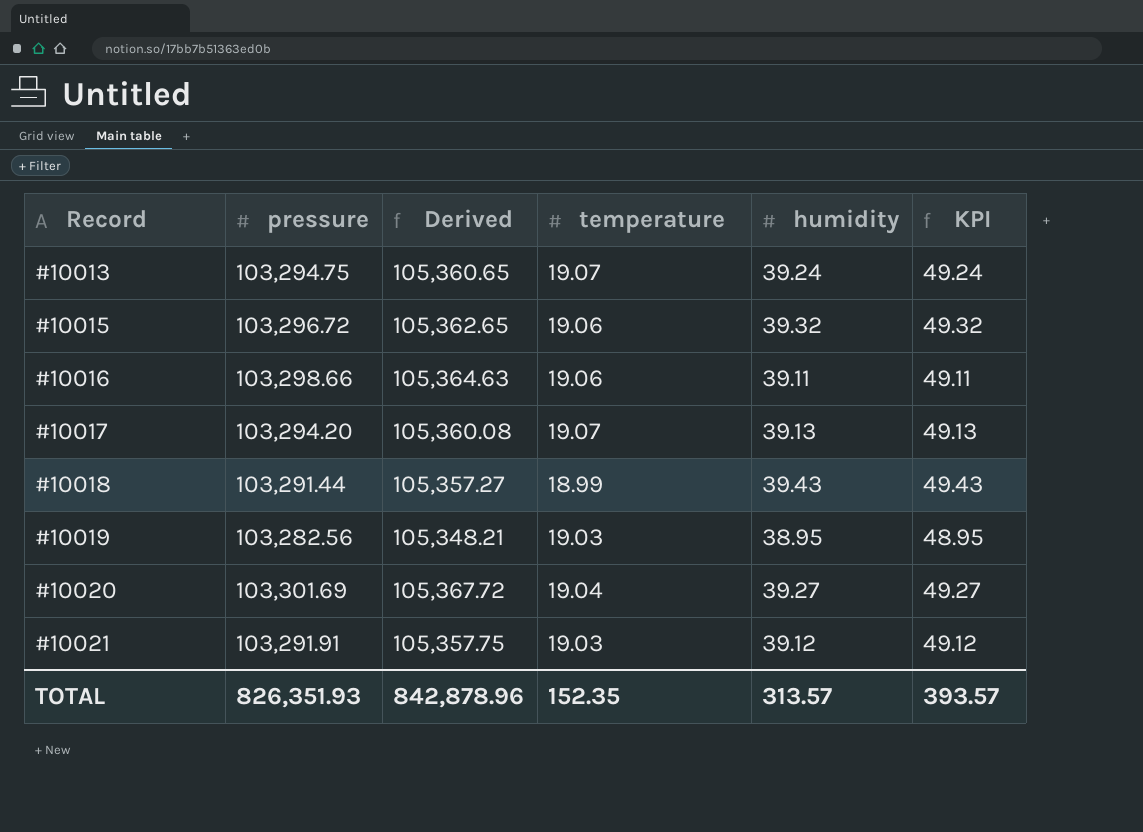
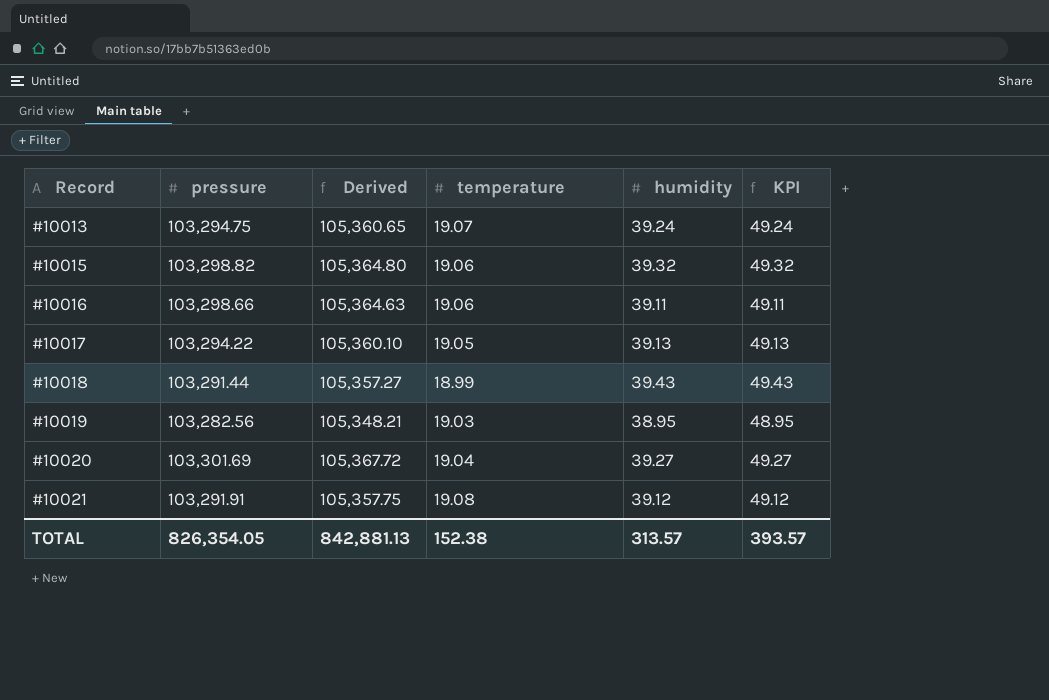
#10015 | pressure: 103,296.72 -> 103,298.82
#10015 | Derived: 105,362.65 -> 105,364.80
#10017 | pressure: 103,294.20 -> 103,294.22
#10017 | Derived: 105,360.08 -> 105,360.10
#10017 | temperature: 19.07 -> 19.05
#10021 | temperature: 19.03 -> 19.08
TOTAL | pressure: 826,351.93 -> 826,354.05
TOTAL | Derived: 842,878.96 -> 842,881.13
TOTAL | temperature: 152.35 -> 152.38

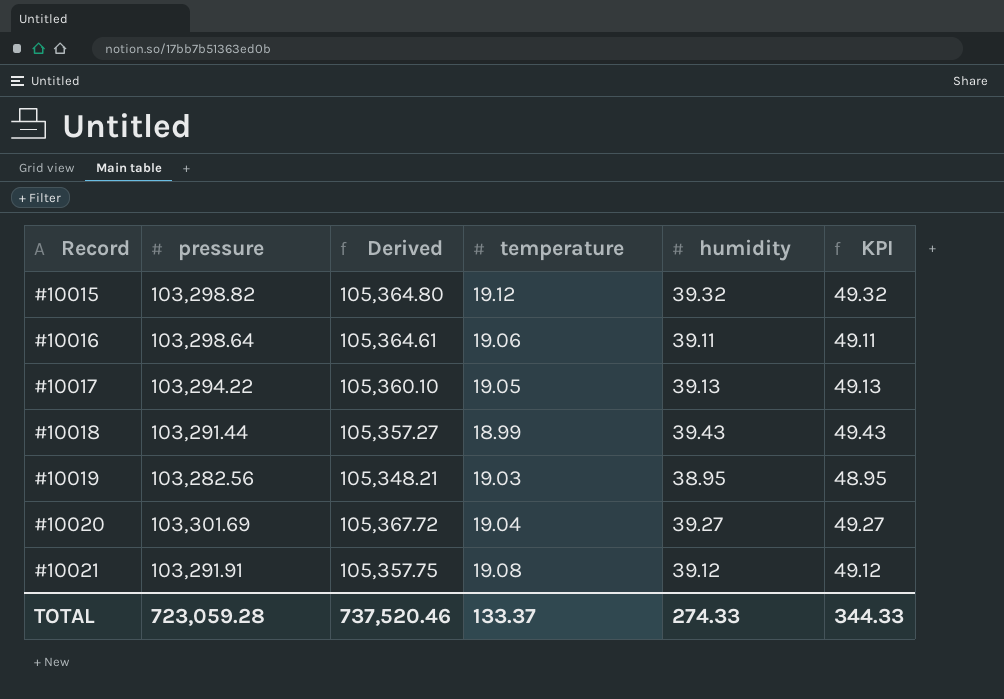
row #10013: 103,294.75 | 105,360.65 | 19.07 | 39.24 | 49.24 -> none
#10015 | temperature: 19.06 -> 19.12
#10016 | pressure: 103,298.66 -> 103,298.64
#10016 | Derived: 105,364.63 -> 105,364.61
TOTAL | pressure: 826,354.05 -> 723,059.28
TOTAL | Derived: 842,881.13 -> 737,520.46
TOTAL | temperature: 152.38 -> 133.37
TOTAL | humidity: 313.57 -> 274.33
TOTAL | KPI: 393.57 -> 344.33

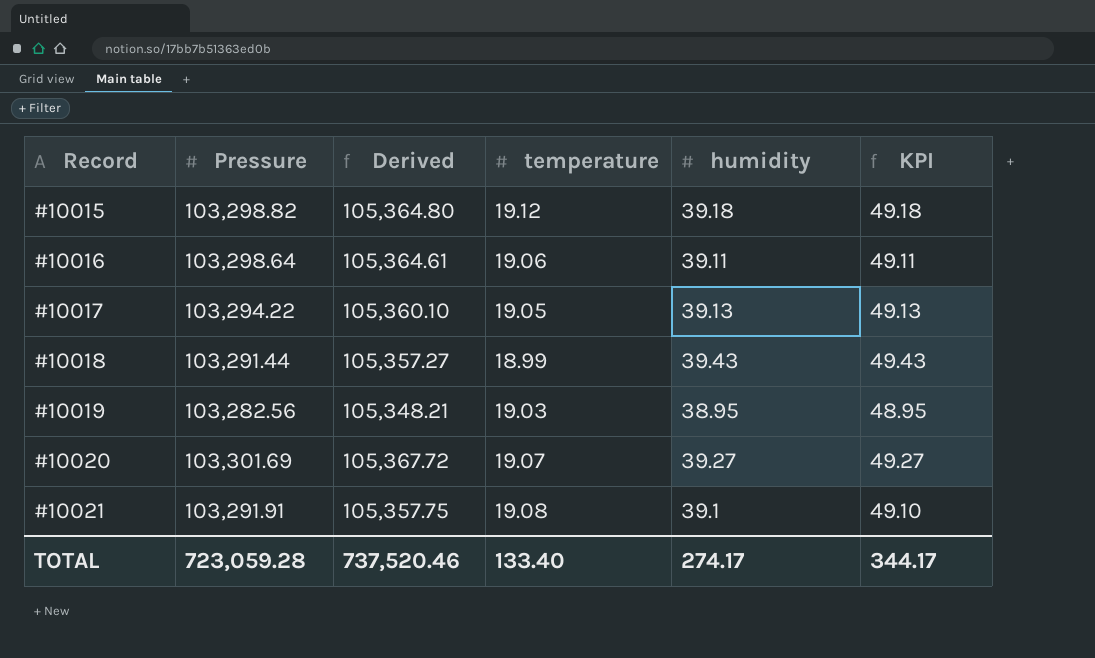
column name: pressure -> Pressure
#10015 | humidity: 39.32 -> 39.18
#10015 | KPI: 49.32 -> 49.18
#10020 | temperature: 19.04 -> 19.07
#10021 | humidity: 39.12 -> 39.1
#10021 | KPI: 49.12 -> 49.10
TOTAL | temperature: 133.37 -> 133.40
TOTAL | humidity: 274.33 -> 274.17
TOTAL | KPI: 344.33 -> 344.17

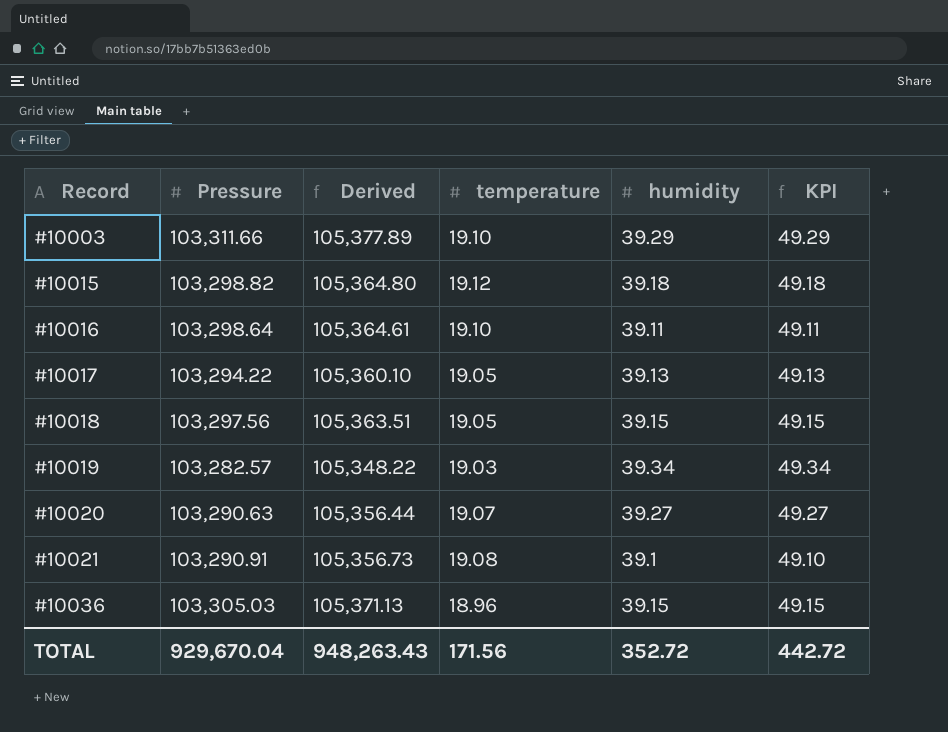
row #10003: none -> 103,311.66 | 105,377.89 | 19.10 | 39.29 | 49.29
#10016 | temperature: 19.06 -> 19.10
#10018 | Pressure: 103,291.44 -> 103,297.56
#10018 | Derived: 105,357.27 -> 105,363.51
#10018 | temperature: 18.99 -> 19.05
#10018 | humidity: 39.43 -> 39.15
#10018 | KPI: 49.43 -> 49.15
#10019 | Pressure: 103,282.56 -> 103,282.57
#10019 | Derived: 105,348.21 -> 105,348.22
#10019 | humidity: 38.95 -> 39.34
#10019 | KPI: 48.95 -> 49.34
#10020 | Pressure: 103,301.69 -> 103,290.63
#10020 | Derived: 105,367.72 -> 105,356.44
#10021 | Pressure: 103,291.91 -> 103,290.91
#10021 | Derived: 105,357.75 -> 105,356.73
row #10036: none -> 103,305.03 | 105,371.13 | 18.96 | 39.15 | 49.15
TOTAL | Pressure: 723,059.28 -> 929,670.04
TOTAL | Derived: 737,520.46 -> 948,263.43
TOTAL | temperature: 133.40 -> 171.56
TOTAL | humidity: 274.17 -> 352.72
TOTAL | KPI: 344.17 -> 442.72

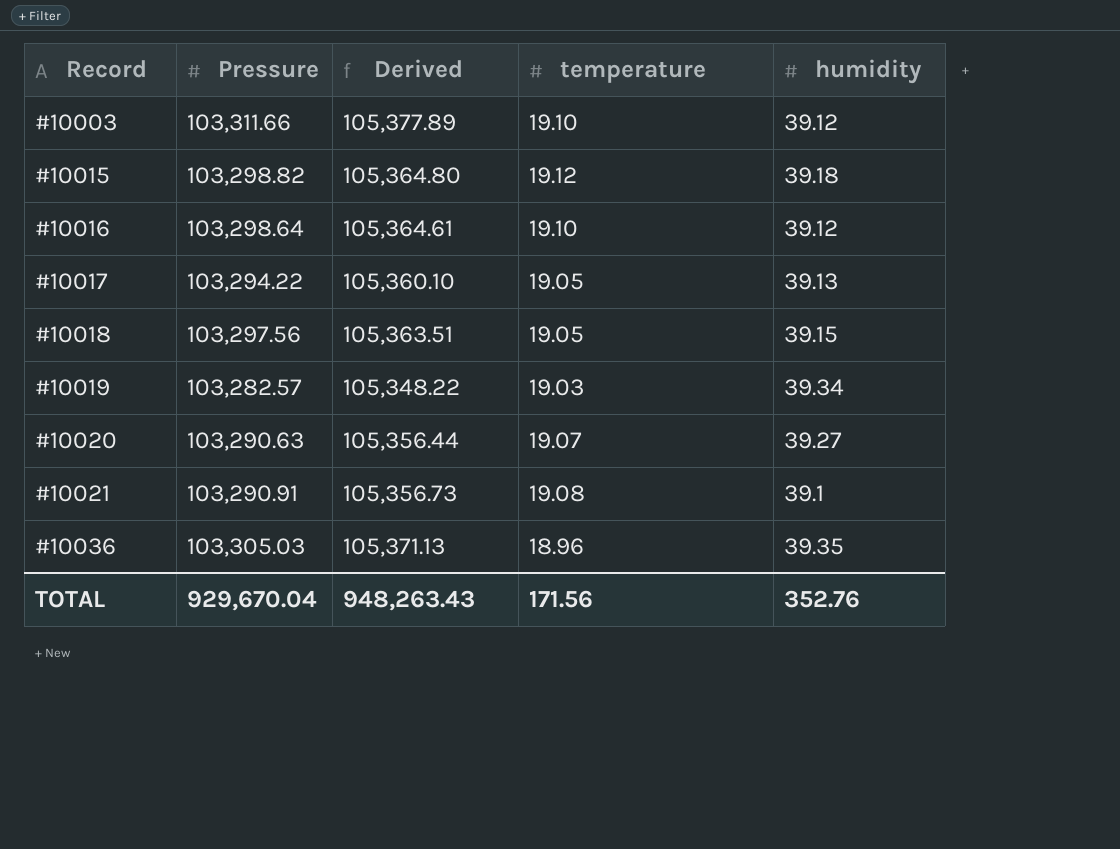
column KPI | formula: [humidity] + 10 -> none
#10003 | humidity: 39.29 -> 39.12
#10016 | humidity: 39.11 -> 39.12
#10036 | humidity: 39.15 -> 39.35
TOTAL | humidity: 352.72 -> 352.76

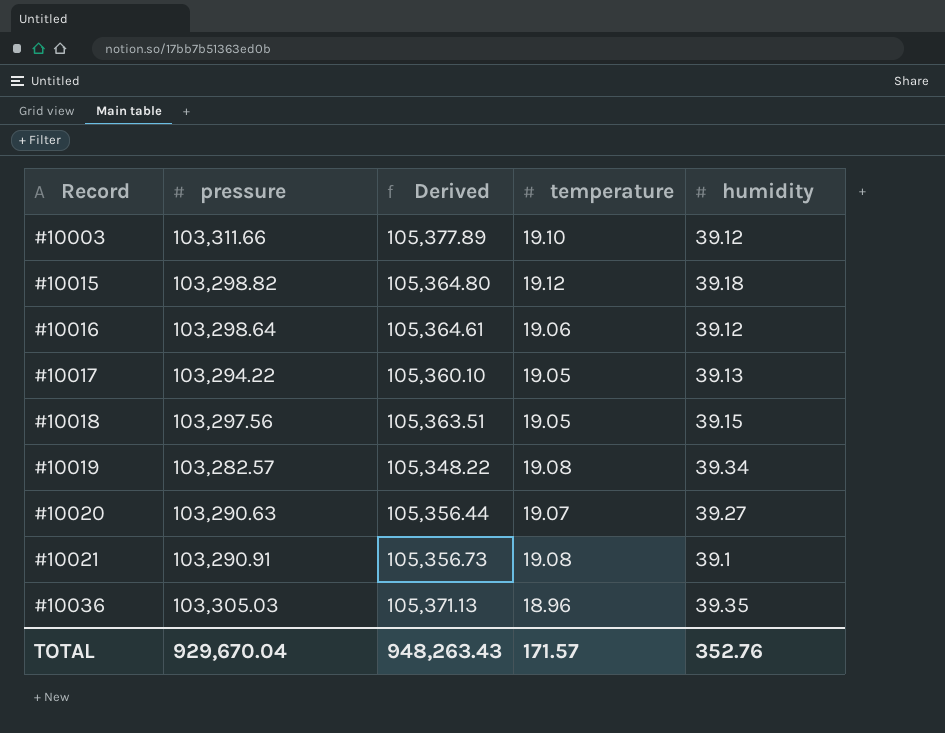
column name: Pressure -> pressure
#10016 | temperature: 19.10 -> 19.06
#10019 | temperature: 19.03 -> 19.08
TOTAL | temperature: 171.56 -> 171.57

